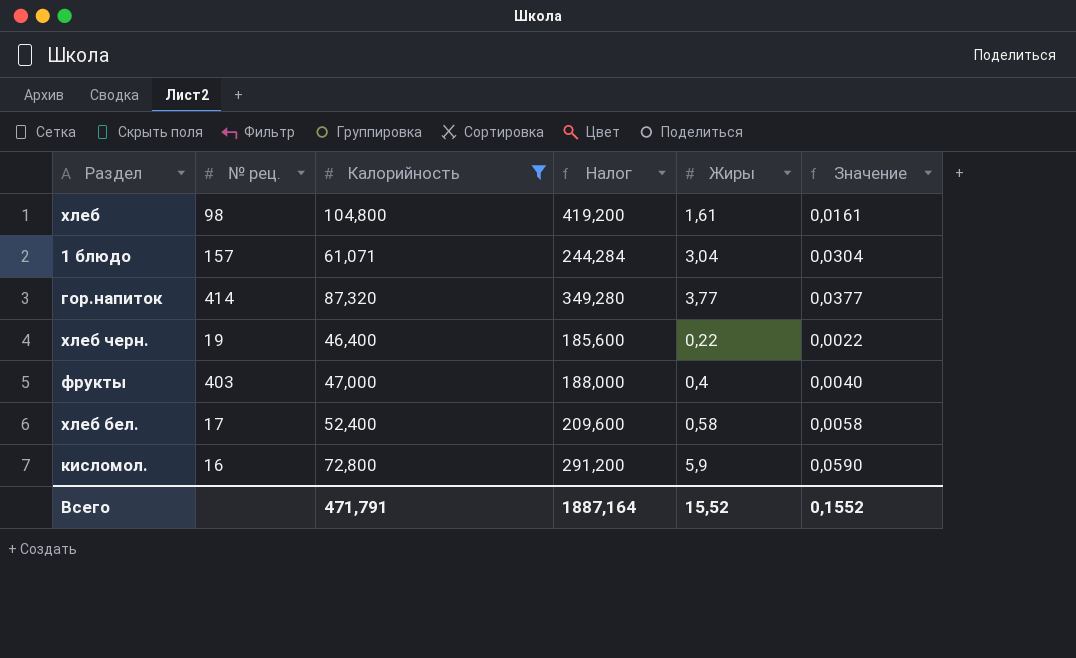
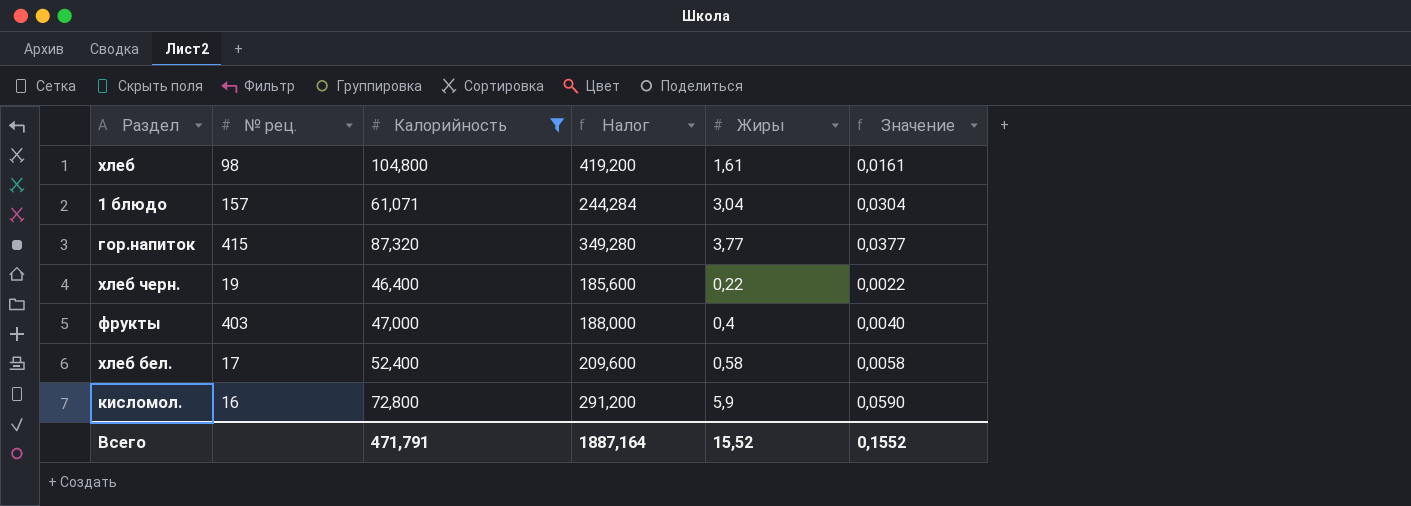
гор.напиток | № рец.: 414 -> 415

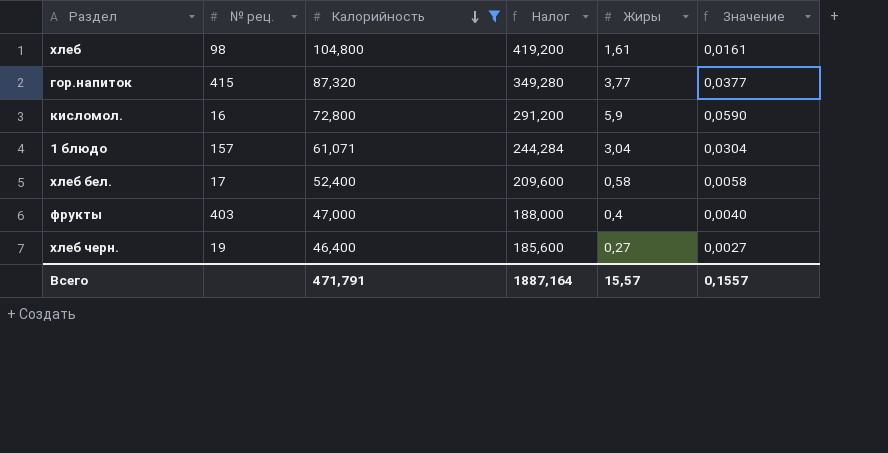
row order: none -> Калорийность descending
хлеб черн. | Жиры: 0,22 -> 0,27
хлеб черн. | Значение: 0,0022 -> 0,0027
Всего | Жиры: 15,52 -> 15,57
Всего | Значение: 0,1552 -> 0,1557

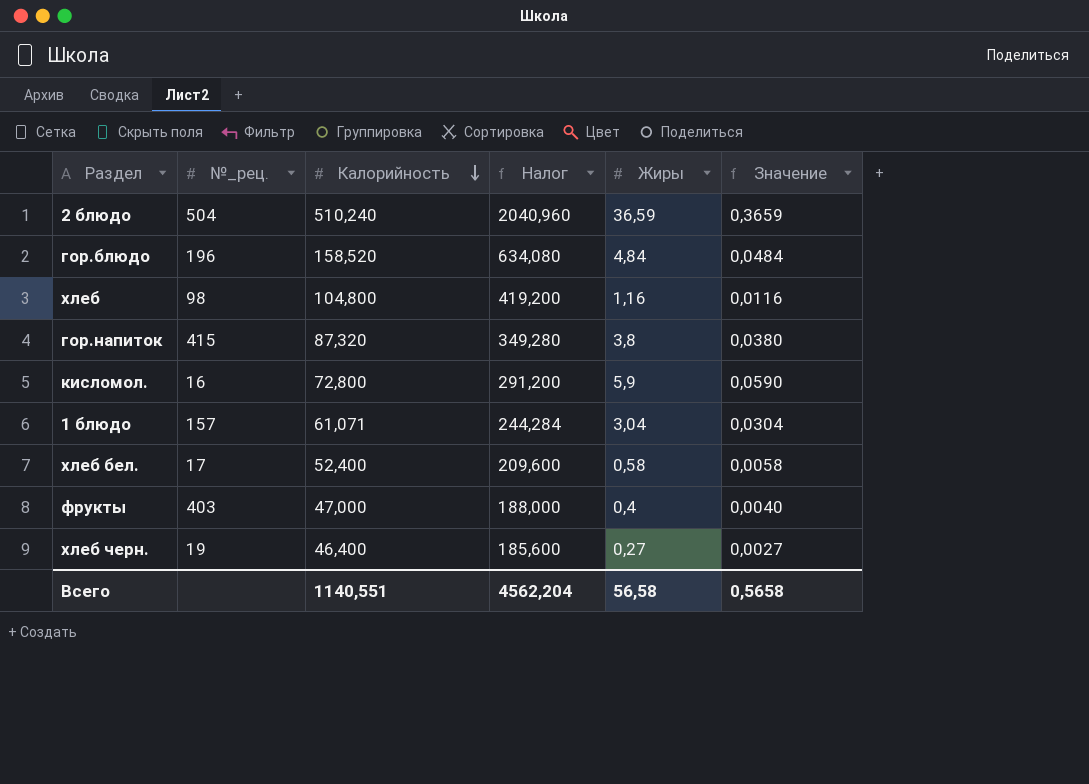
filter: Калорийность <= 104,800 -> none
column name: № рец. -> №_рец.
хлеб | Жиры: 1,61 -> 1,16
хлеб | Значение: 0,0161 -> 0,0116
гор.напиток | Жиры: 3,77 -> 3,8
гор.напиток | Значение: 0,0377 -> 0,0380
Всего | Калорийность: 471,791 -> 1140,551
Всего | Налог: 1887,164 -> 4562,204
Всего | Жиры: 15,57 -> 56,58
Всего | Значение: 0,1557 -> 0,5658

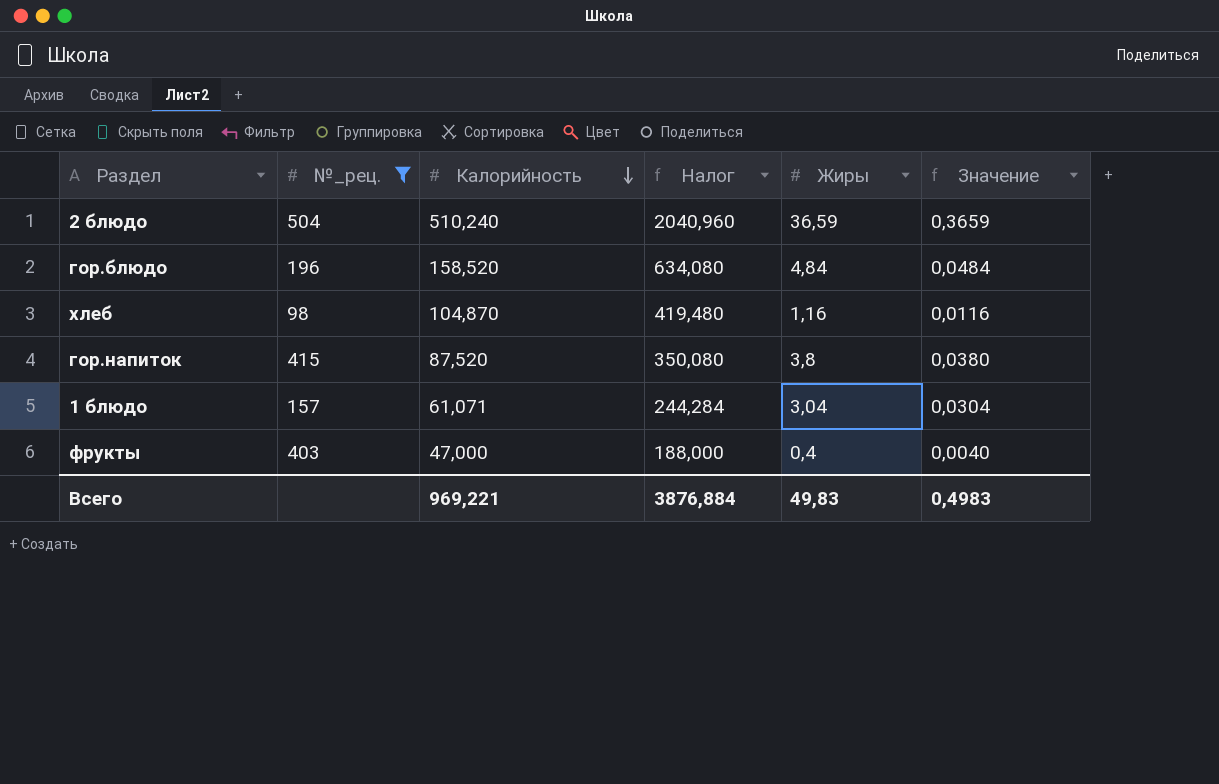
filter: none -> №_рец. >= 98
хлеб | Калорийность: 104,800 -> 104,870
хлеб | Налог: 419,200 -> 419,480
гор.напиток | Калорийность: 87,320 -> 87,520
гор.напиток | Налог: 349,280 -> 350,080
Всего | Калорийность: 1140,551 -> 969,221
Всего | Налог: 4562,204 -> 3876,884
Всего | Жиры: 56,58 -> 49,83
Всего | Значение: 0,5658 -> 0,4983

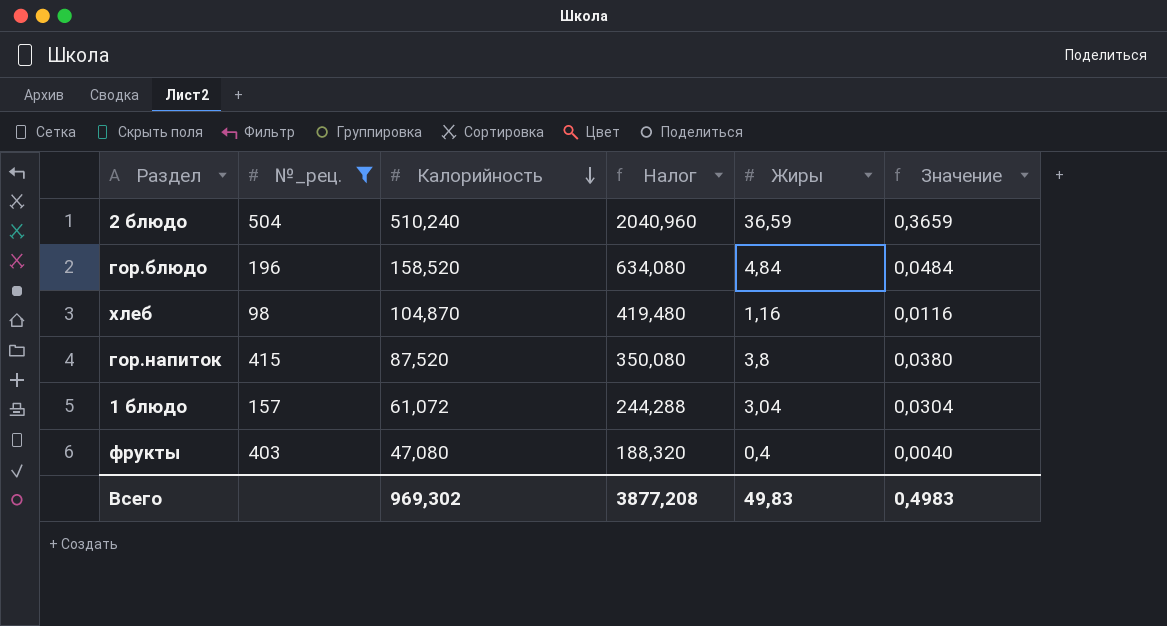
1 блюдо | Калорийность: 61,071 -> 61,072
1 блюдо | Налог: 244,284 -> 244,288
фрукты | Калорийность: 47,000 -> 47,080
фрукты | Налог: 188,000 -> 188,320
Всего | Калорийность: 969,221 -> 969,302
Всего | Налог: 3876,884 -> 3877,208

